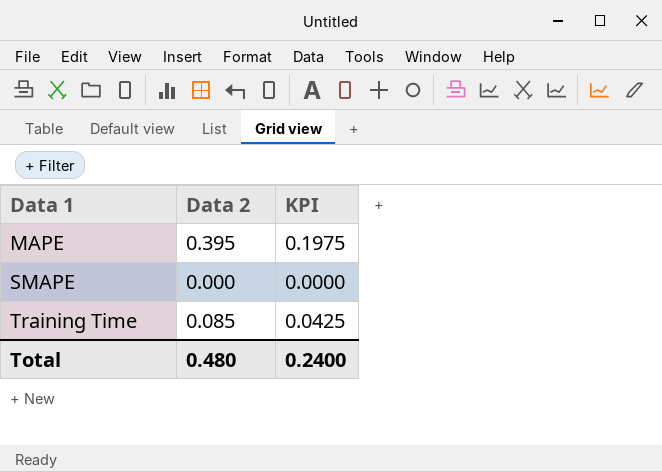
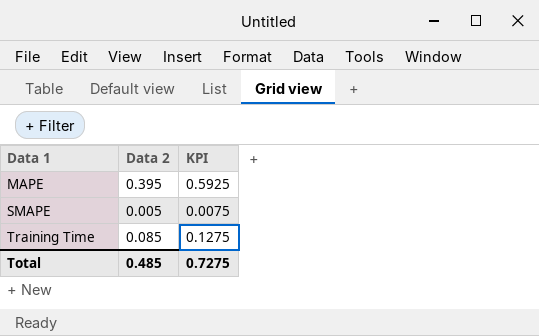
column KPI | formula: [Data 2] * 0.5 -> [Data 2] * 1.5
SMAPE | Data 2: 0.000 -> 0.005
Total | Data 2: 0.480 -> 0.485
Total | KPI: 0.2400 -> 0.7275

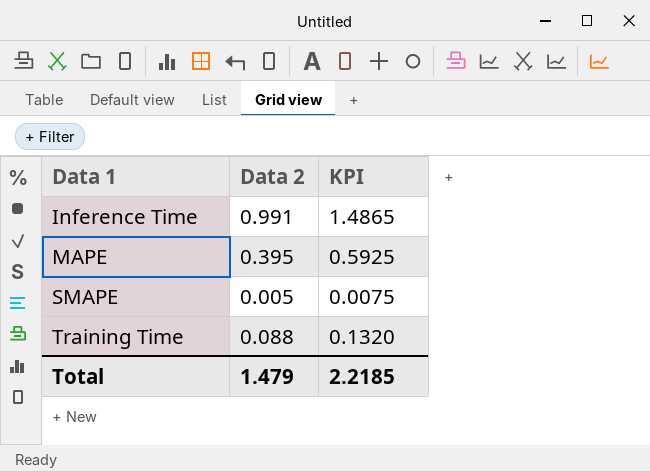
row Inference Time: none -> 0.991 | 1.4865
Training Time | Data 2: 0.085 -> 0.088
Training Time | KPI: 0.1275 -> 0.1320
Total | Data 2: 0.485 -> 1.479
Total | KPI: 0.7275 -> 2.2185

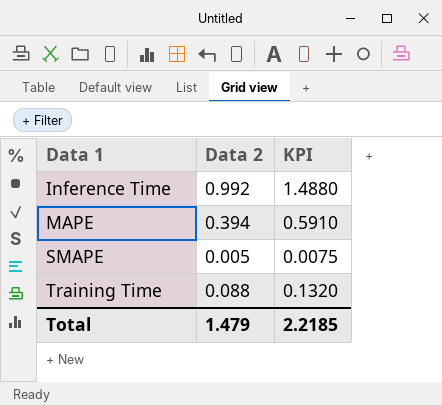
Inference Time | Data 2: 0.991 -> 0.992
Inference Time | KPI: 1.4865 -> 1.4880
MAPE | Data 2: 0.395 -> 0.394
MAPE | KPI: 0.5925 -> 0.5910

